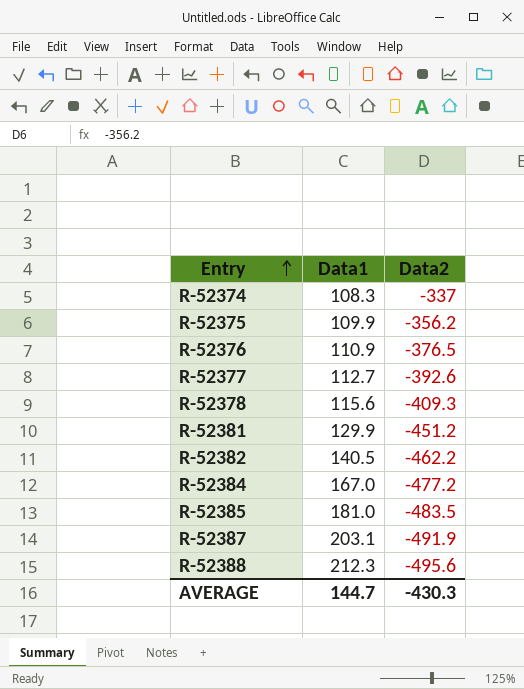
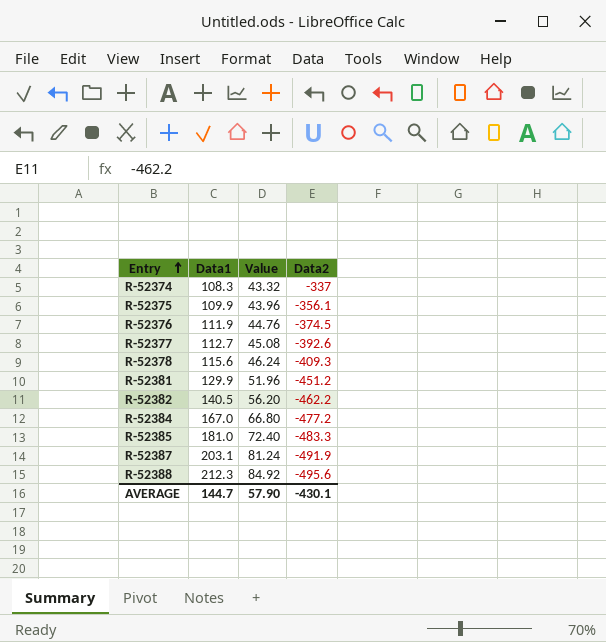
column Value | formula: none -> [Data1] * 0.4
R-52375 | Data2: -356.2 -> -356.1
R-52376 | Data1: 110.9 -> 111.9
R-52376 | Data2: -376.5 -> -374.5
R-52385 | Data2: -483.5 -> -483.3
AVERAGE | Data2: -430.3 -> -430.1

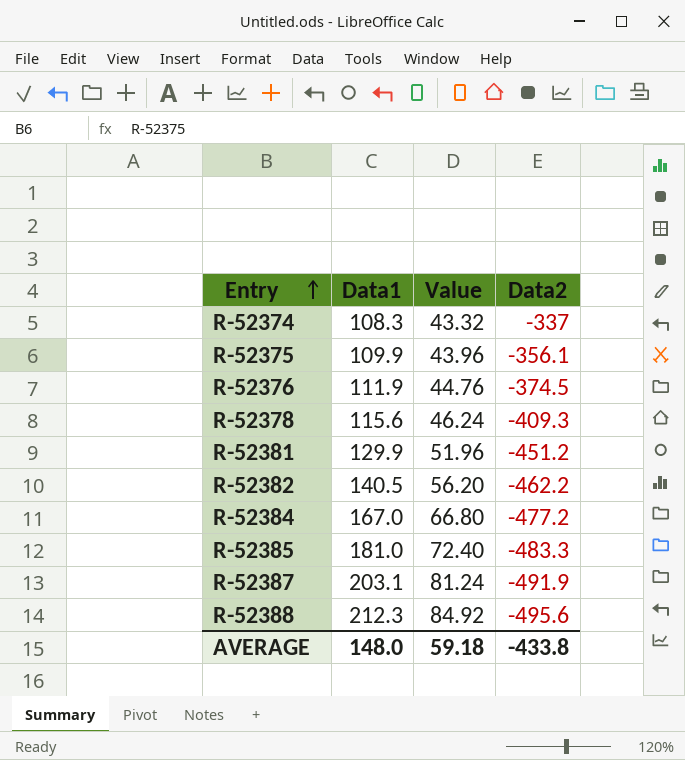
row R-52377: 112.7 | 45.08 | -392.6 -> none
AVERAGE | Data1: 144.7 -> 148.0
AVERAGE | Value: 57.90 -> 59.18
AVERAGE | Data2: -430.1 -> -433.8

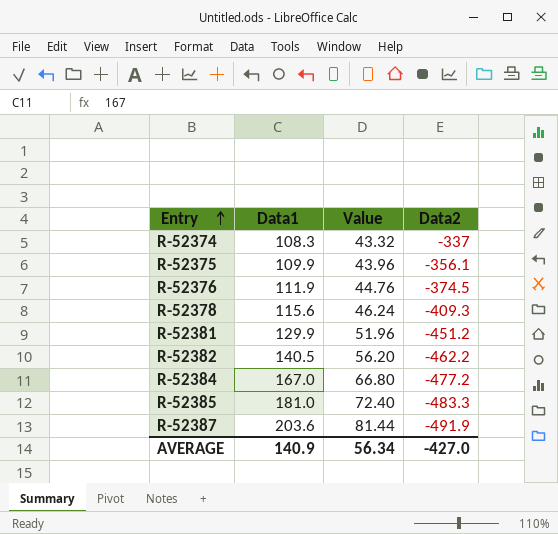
row R-52388: 212.3 | 84.92 | -495.6 -> none
R-52387 | Data1: 203.1 -> 203.6
R-52387 | Value: 81.24 -> 81.44
AVERAGE | Data1: 148.0 -> 140.9
AVERAGE | Value: 59.18 -> 56.34
AVERAGE | Data2: -433.8 -> -427.0

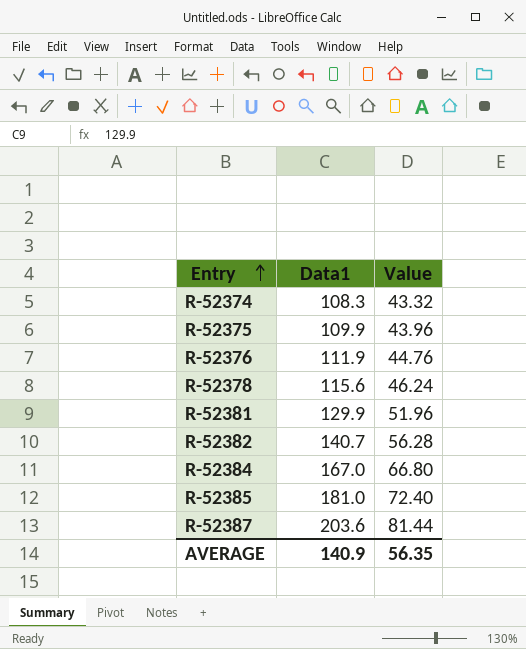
column Data2 | position: 4 -> none
R-52382 | Data1: 140.5 -> 140.7
R-52382 | Value: 56.20 -> 56.28
AVERAGE | Value: 56.34 -> 56.35

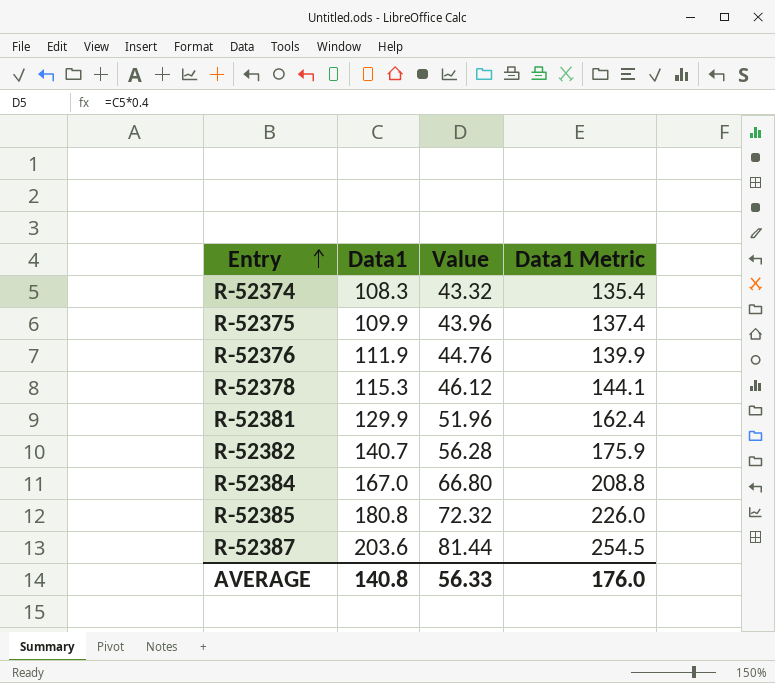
column Data1 Metric | formula: none -> [Data1] * 1.25
R-52378 | Data1: 115.6 -> 115.3
R-52378 | Value: 46.24 -> 46.12
R-52385 | Data1: 181.0 -> 180.8
R-52385 | Value: 72.40 -> 72.32
AVERAGE | Data1: 140.9 -> 140.8
AVERAGE | Value: 56.35 -> 56.33

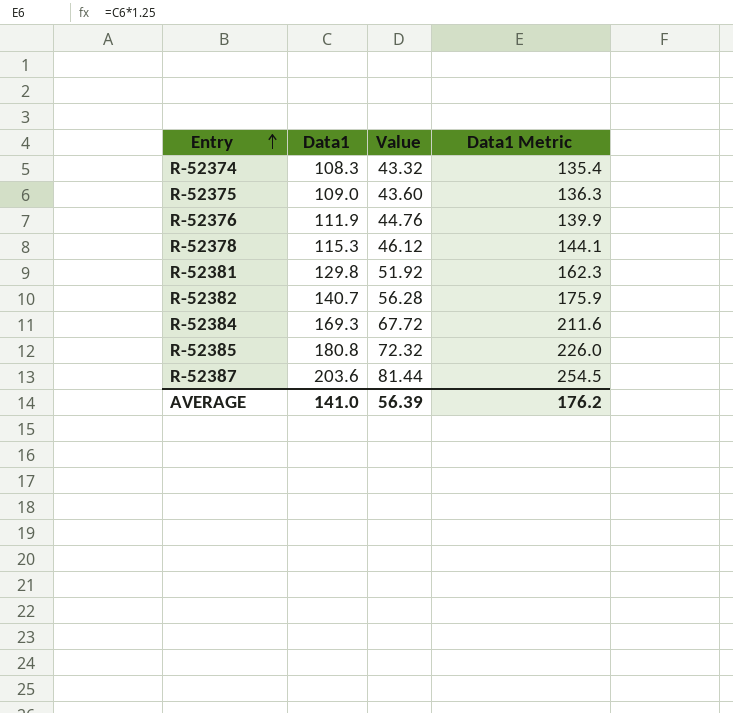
R-52375 | Data1: 109.9 -> 109.0
R-52375 | Value: 43.96 -> 43.60
R-52375 | Data1 Metric: 137.4 -> 136.3
R-52381 | Data1: 129.9 -> 129.8
R-52381 | Value: 51.96 -> 51.92
R-52381 | Data1 Metric: 162.4 -> 162.3
R-52384 | Data1: 167.0 -> 169.3
R-52384 | Value: 66.80 -> 67.72
R-52384 | Data1 Metric: 208.8 -> 211.6
AVERAGE | Data1: 140.8 -> 141.0
AVERAGE | Value: 56.33 -> 56.39
AVERAGE | Data1 Metric: 176.0 -> 176.2

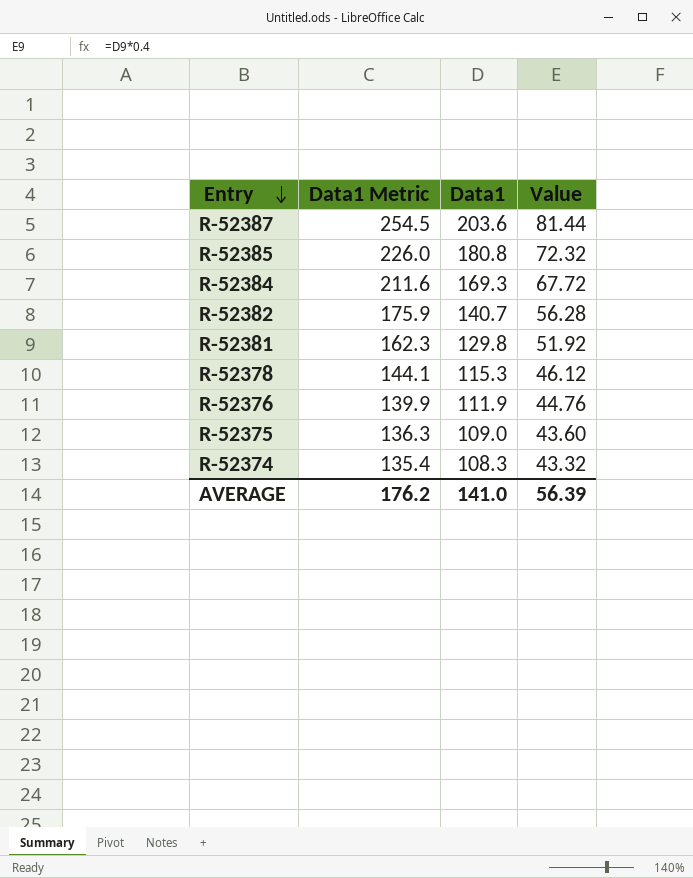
row order: Entry ascending -> Entry descending
column Data1 Metric | position: 4 -> 2

